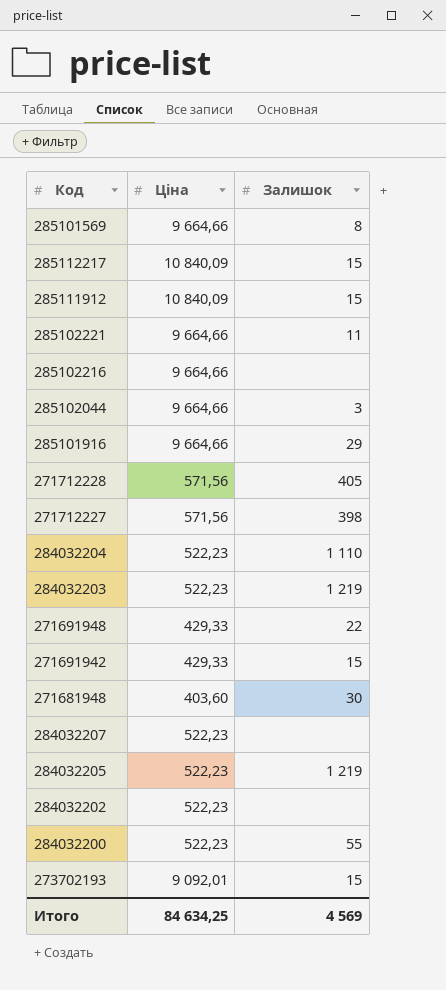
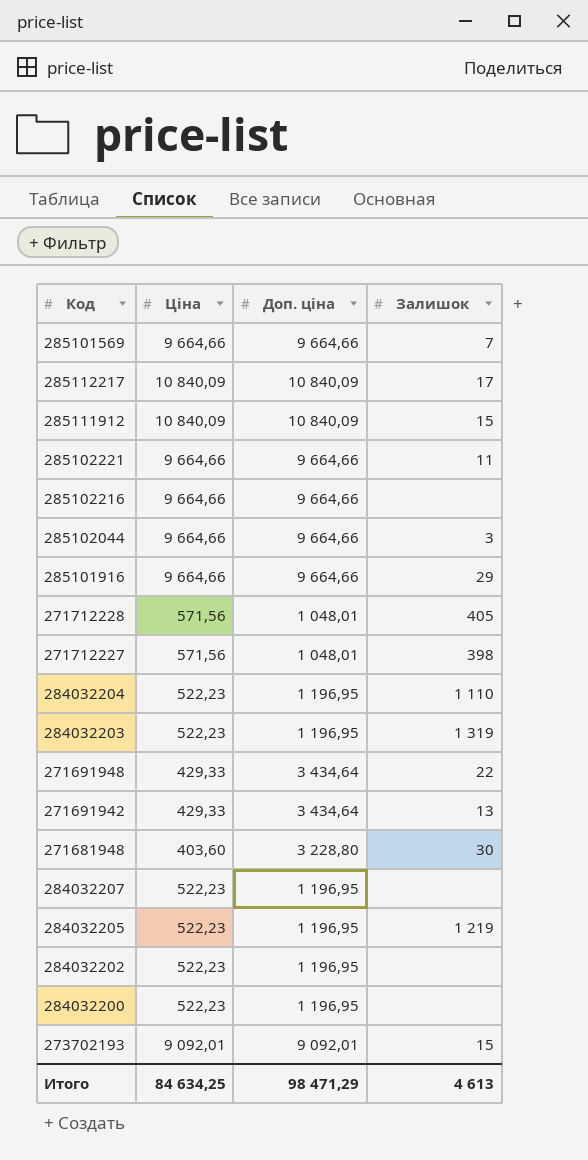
column Доп. ціна | position: none -> 3
285101569 | Залишок: 8 -> 7
285112217 | Залишок: 15 -> 17
284032203 | Залишок: 1 219 -> 1 319
271691942 | Залишок: 15 -> 13
284032200 | Залишок: 55 -> none
Итого | Залишок: 4 569 -> 4 613

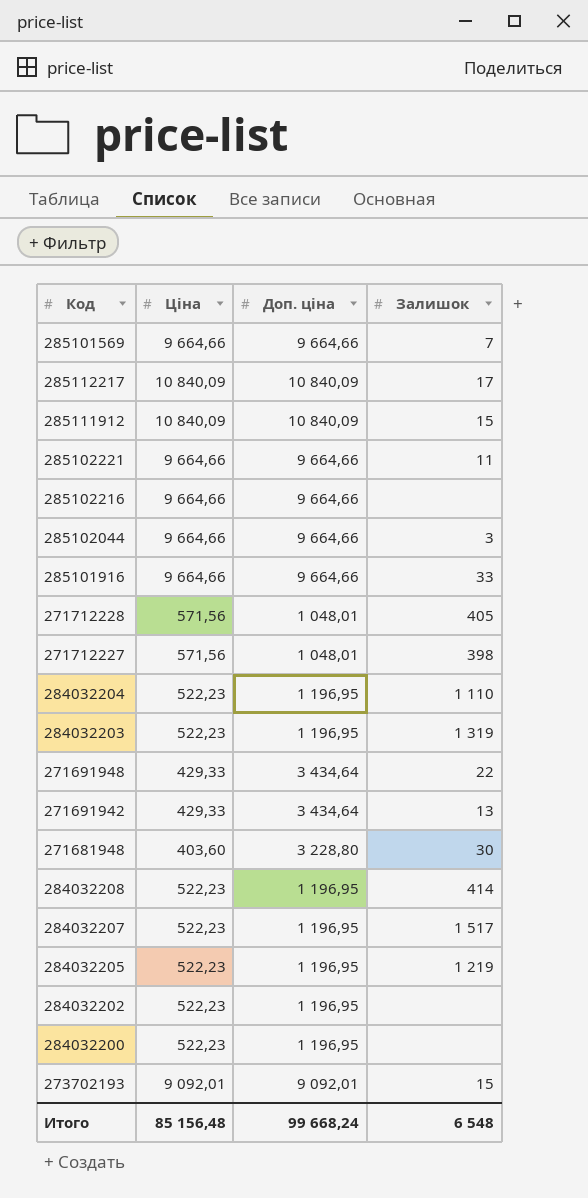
285101916 | Залишок: 29 -> 33
row 284032208: none -> 522,23 | 1 196,95 | 414
284032207 | Залишок: none -> 1 517
Итого | Ціна: 84 634,25 -> 85 156,48
Итого | Доп. ціна: 98 471,29 -> 99 668,24
Итого | Залишок: 4 613 -> 6 548

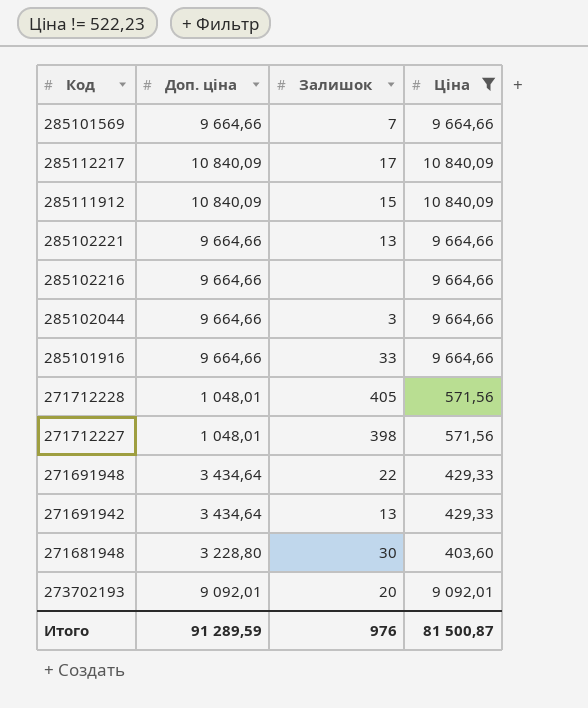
filter: none -> Ціна != 522,23
column Ціна | position: 2 -> 4
285102221 | Залишок: 11 -> 13
273702193 | Залишок: 15 -> 20
Итого | Доп. ціна: 99 668,24 -> 91 289,59
Итого | Залишок: 6 548 -> 976
Итого | Ціна: 85 156,48 -> 81 500,87

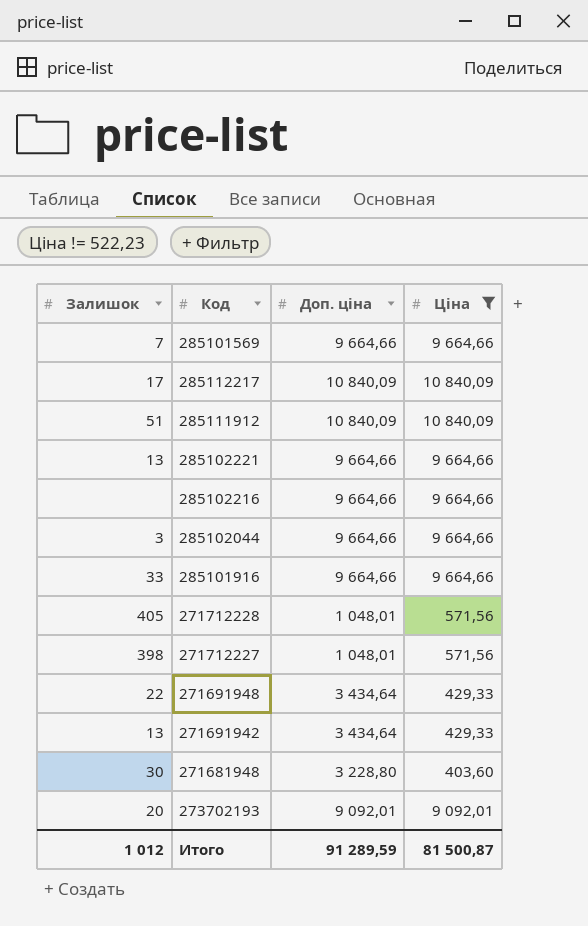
column Залишок | position: 3 -> 1
285111912 | Залишок: 15 -> 51
Итого | Залишок: 976 -> 1 012

